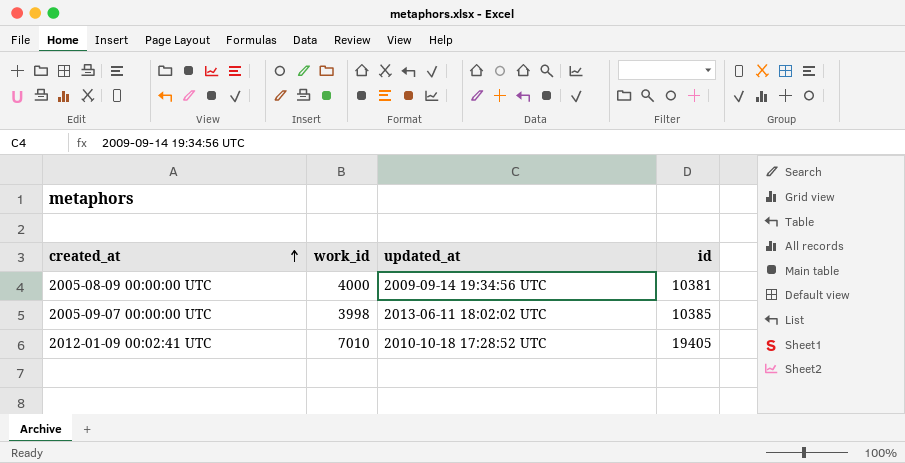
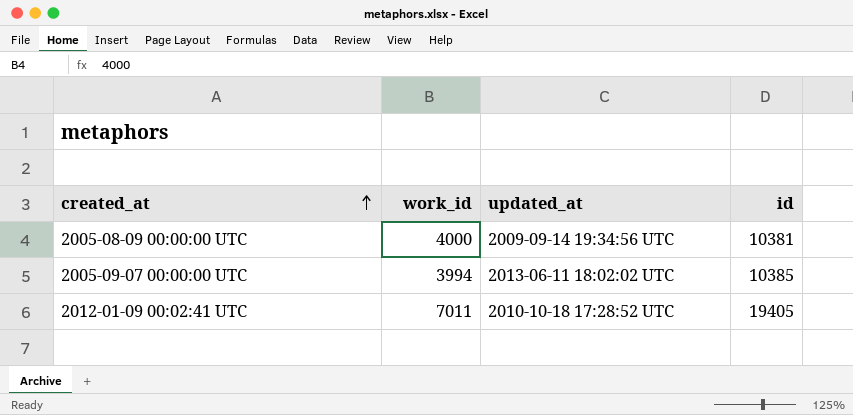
2005-09-07 00:00:00 UTC | work_id: 3998 -> 3994
2012-01-09 00:02:41 UTC | work_id: 7010 -> 7011

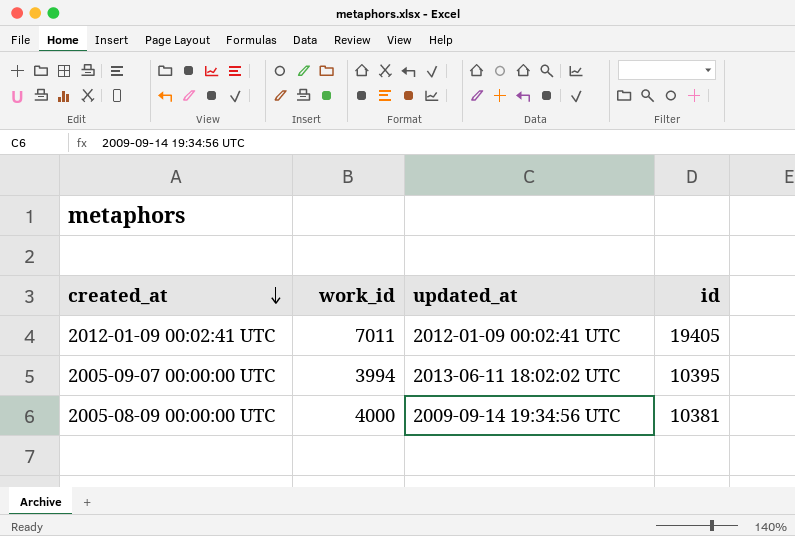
row order: created_at ascending -> created_at descending
2012-01-09 00:02:41 UTC | updated_at: 2010-10-18 17:28:52 UTC -> 2012-01-09 00:02:41 UTC
2005-09-07 00:00:00 UTC | id: 10385 -> 10395

